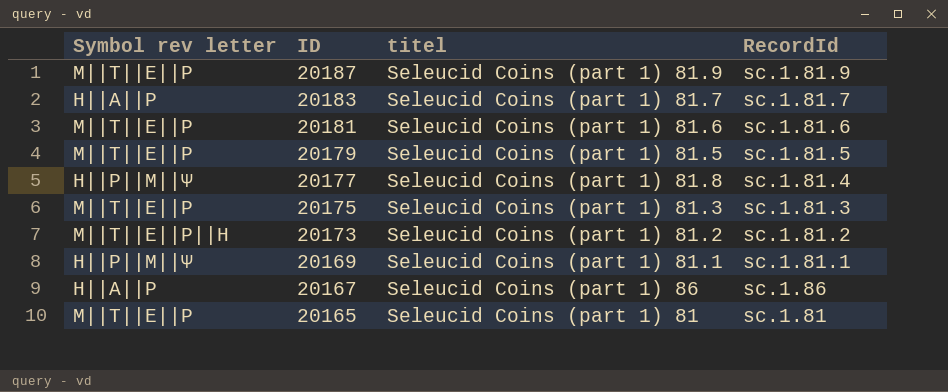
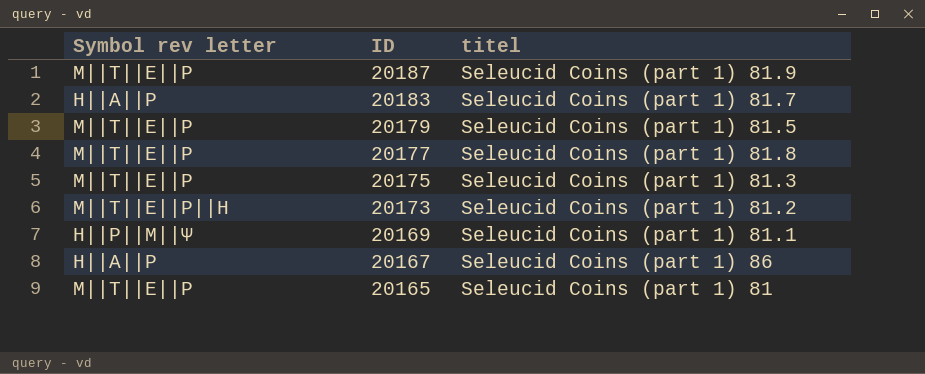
column RecordId | position: 4 -> none
row 20181: Μ||Τ||Ε||Ρ | Seleucid Coins (part 1) 81.6 | sc.1.81.6 -> none
20177 | Symbol rev letter: Η||Ρ||Μ||Ψ -> Μ||Τ||Ε||Ρ

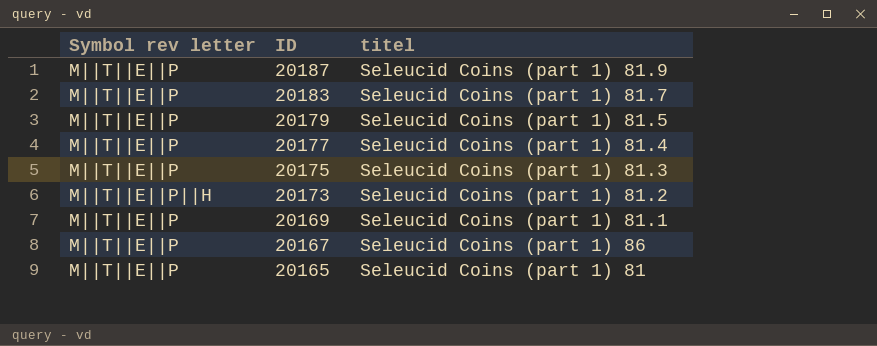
20183 | Symbol rev letter: Η||Α||Ρ -> Μ||Τ||Ε||Ρ
20177 | titel: Seleucid Coins (part 1) 81.8 -> Seleucid Coins (part 1) 81.4
20169 | Symbol rev letter: Η||Ρ||Μ||Ψ -> Μ||Τ||Ε||Ρ
20167 | Symbol rev letter: Η||Α||Ρ -> Μ||Τ||Ε||Ρ

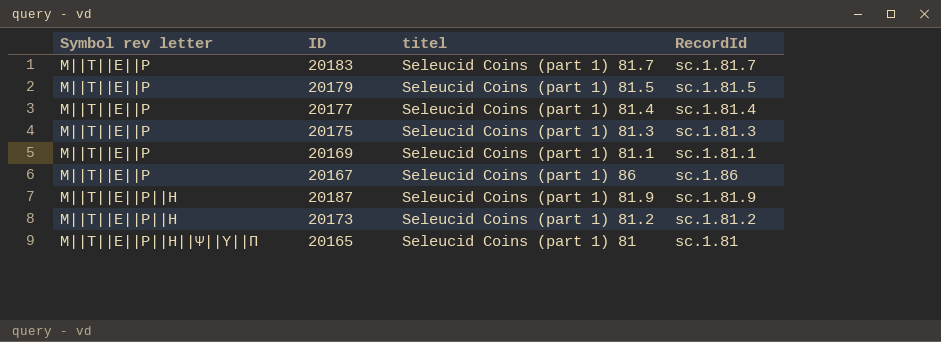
row order: ID descending -> Symbol rev letter ascending
column RecordId | position: none -> 4
20187 | Symbol rev letter: Μ||Τ||Ε||Ρ -> Μ||Τ||Ε||Ρ||Η
20165 | Symbol rev letter: Μ||Τ||Ε||Ρ -> Μ||Τ||Ε||Ρ||Η||Ψ||Υ||Π

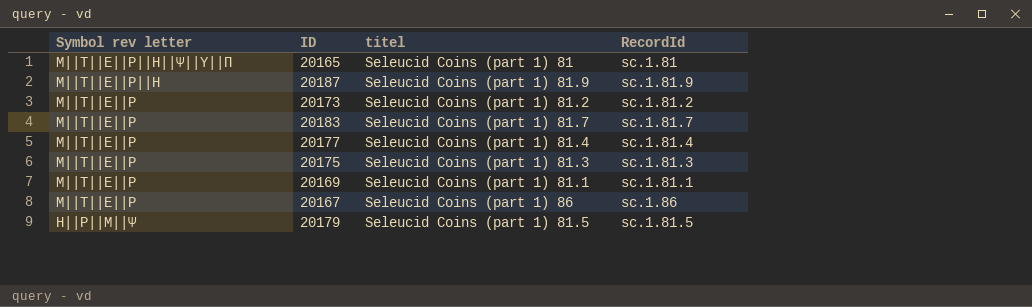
row order: Symbol rev letter ascending -> Symbol rev letter descending
20173 | Symbol rev letter: Μ||Τ||Ε||Ρ||Η -> Μ||Τ||Ε||Ρ
20179 | Symbol rev letter: Μ||Τ||Ε||Ρ -> Η||Ρ||Μ||Ψ

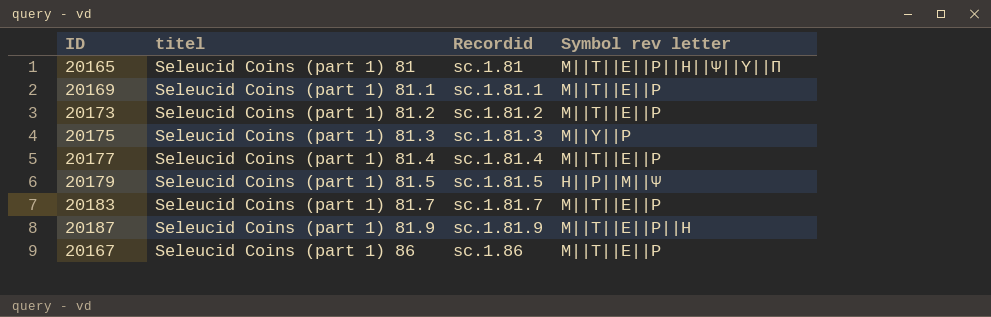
row order: Symbol rev letter descending -> titel ascending
column name: RecordId -> Recordid
column Symbol rev letter | position: 1 -> 4
20175 | Symbol rev letter: Μ||Τ||Ε||Ρ -> Μ||Υ||Ρ

